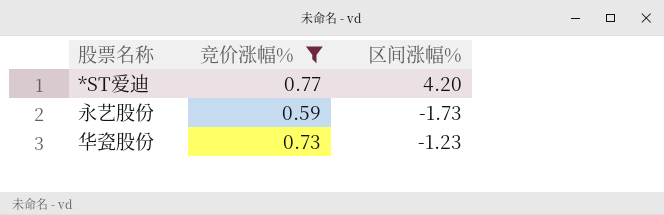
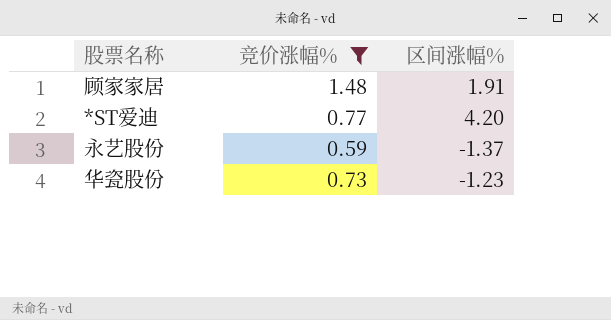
row 顾家家居: none -> 1.48 | 1.91
永艺股份 | 区间涨幅%: -1.73 -> -1.37

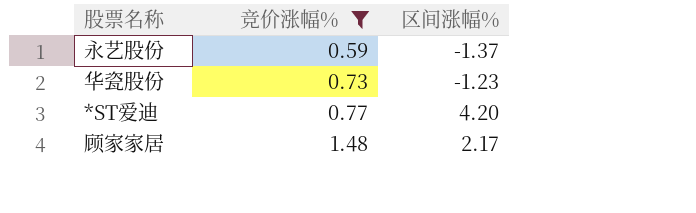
row order: none -> 竞价涨幅% ascending
顾家家居 | 区间涨幅%: 1.91 -> 2.17

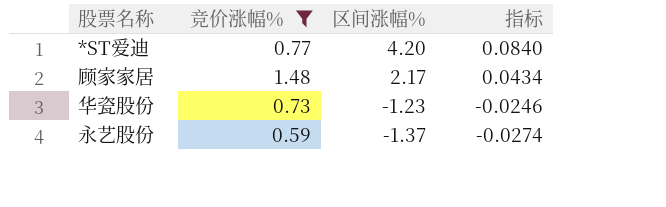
row order: 竞价涨幅% ascending -> 区间涨幅% descending
column 指标 | formula: none -> [区间涨幅%] * 0.02

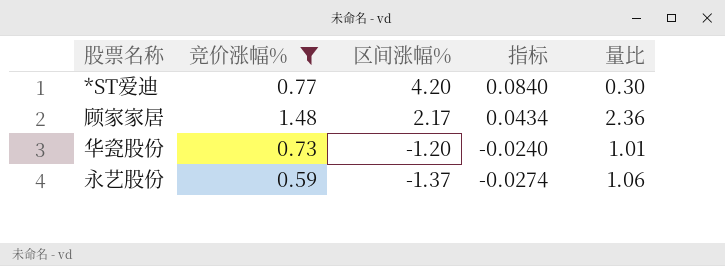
column 量比 | position: none -> 5
华瓷股份 | 区间涨幅%: -1.23 -> -1.20
华瓷股份 | 指标: -0.0246 -> -0.0240

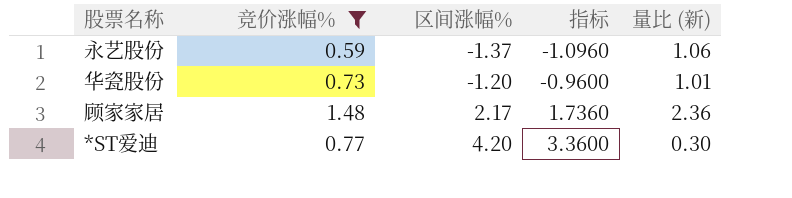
row order: 区间涨幅% descending -> 区间涨幅% ascending
column 指标 | formula: [区间涨幅%] * 0.02 -> [区间涨幅%] * 0.8
column name: 量比 -> 量比 (新)

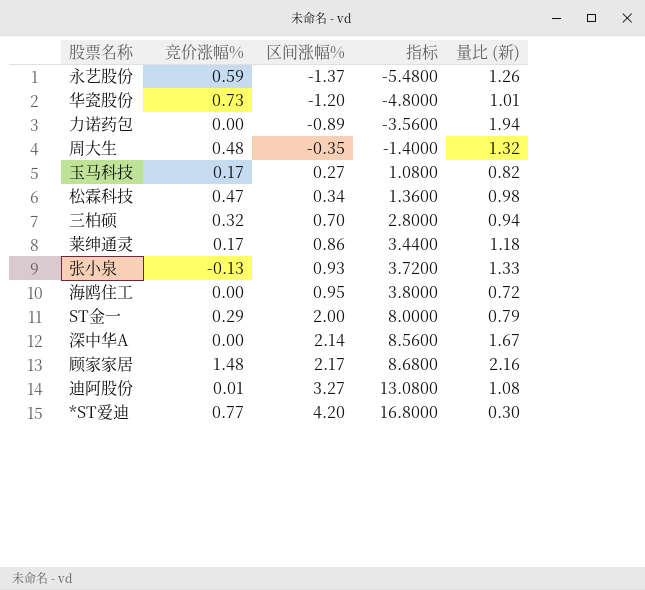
filter: 竞价涨幅% >= 0.59 -> none
column 指标 | formula: [区间涨幅%] * 0.8 -> [区间涨幅%] * 4
永艺股份 | 量比 (新): 1.06 -> 1.26
顾家家居 | 量比 (新): 2.36 -> 2.16

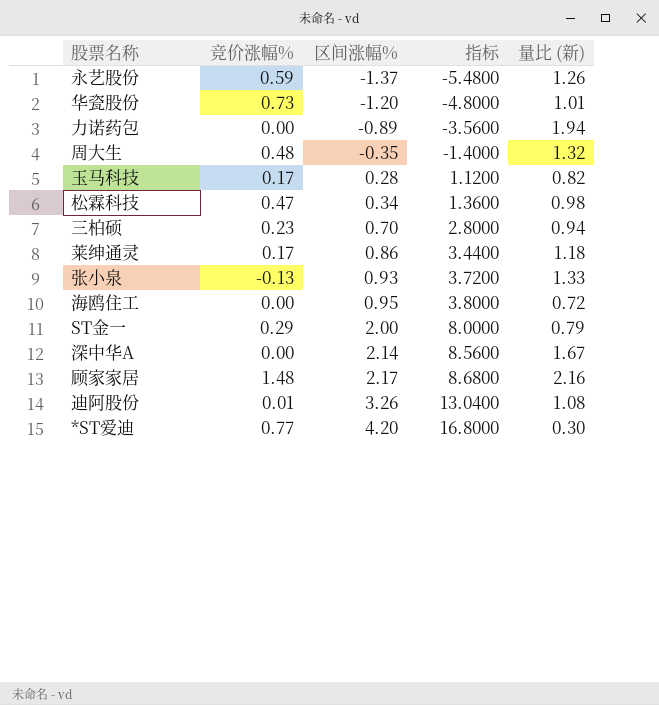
玉马科技 | 区间涨幅%: 0.27 -> 0.28
玉马科技 | 指标: 1.0800 -> 1.1200
三柏硕 | 竞价涨幅%: 0.32 -> 0.23
迪阿股份 | 区间涨幅%: 3.27 -> 3.26
迪阿股份 | 指标: 13.0800 -> 13.0400

